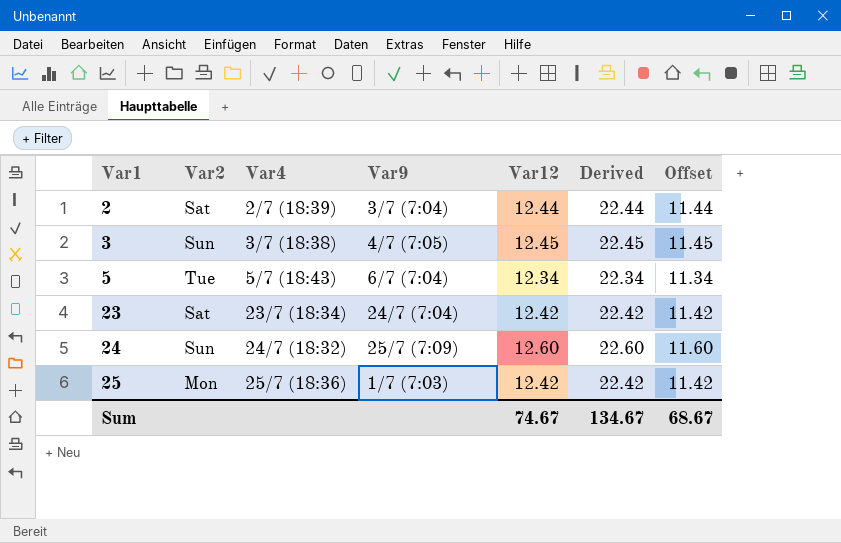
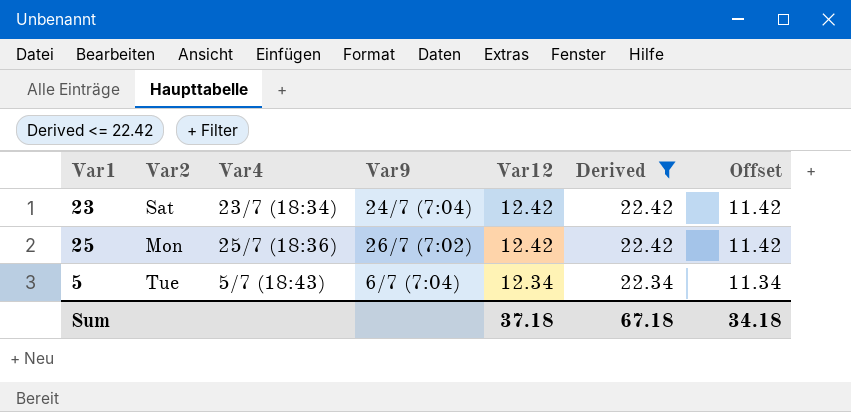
filter: none -> Derived <= 22.42
row order: Var1 ascending -> Var12 descending
25 | Var9: 1/7 (7:03) -> 26/7 (7:02)
Sum | Var12: 74.67 -> 37.18
Sum | Derived: 134.67 -> 67.18
Sum | Offset: 68.67 -> 34.18

